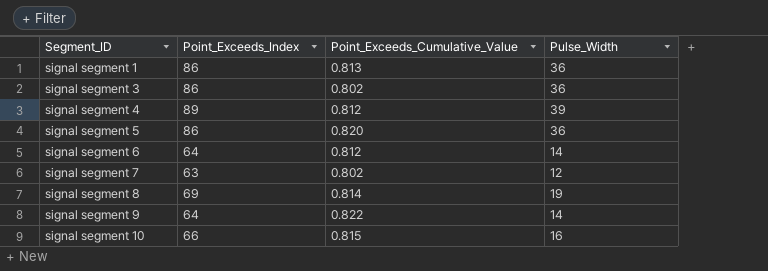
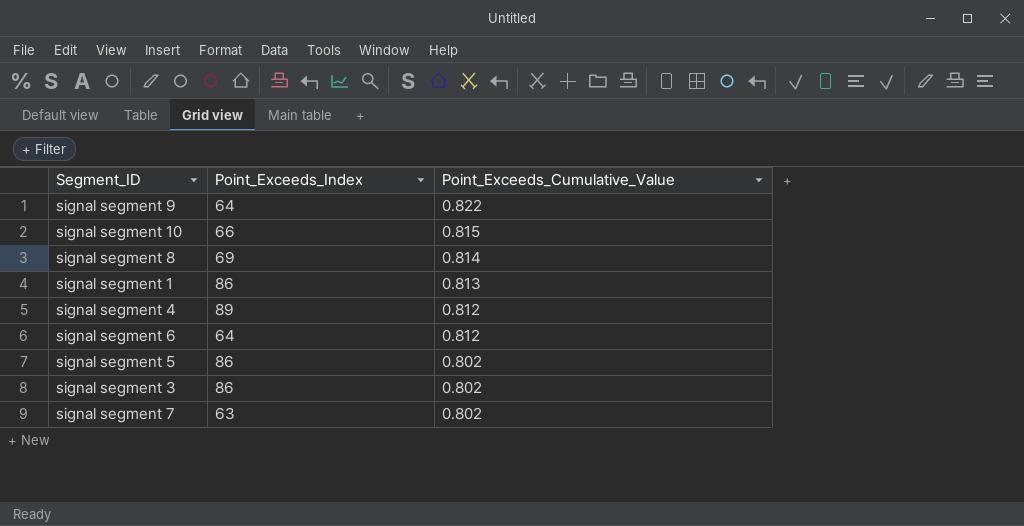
row order: Segment_ID ascending -> Point_Exceeds_Cumulative_Value descending
column Pulse_Width | position: 4 -> none
signal segment 5 | Point_Exceeds_Cumulative_Value: 0.820 -> 0.802

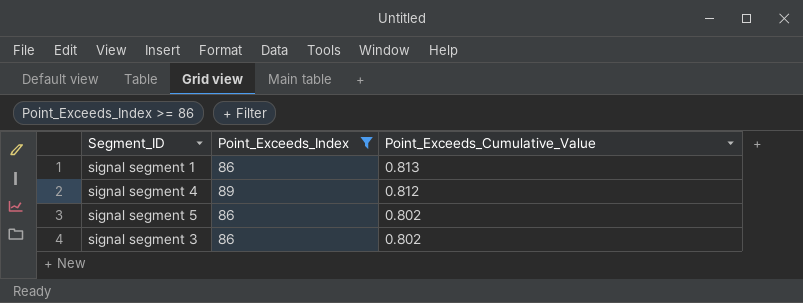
filter: none -> Point_Exceeds_Index >= 86

